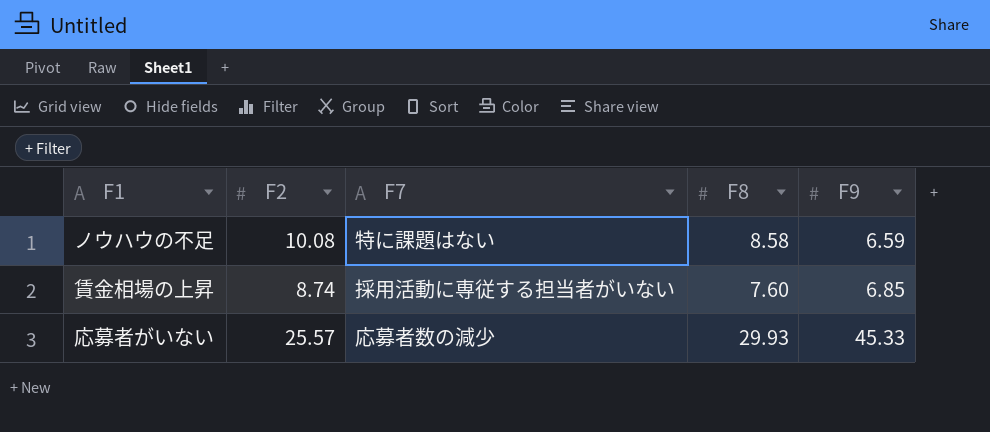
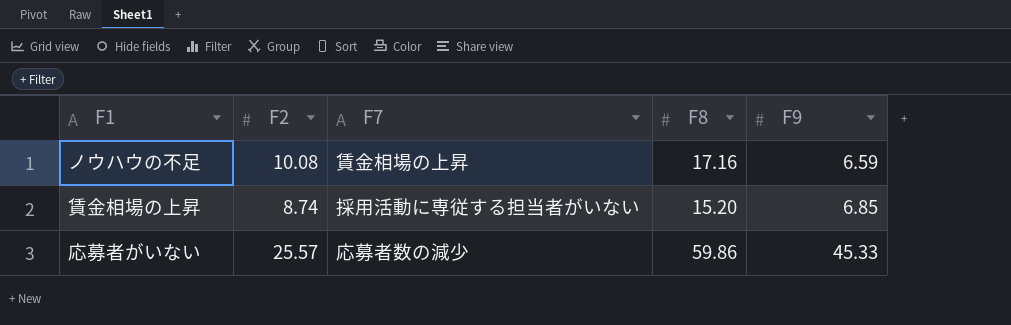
ノウハウの不足 | F7: 特に課題はない -> 賃金相場の上昇
ノウハウの不足 | F8: 8.58 -> 17.16
賃金相場の上昇 | F8: 7.60 -> 15.20
応募者がいない | F8: 29.93 -> 59.86

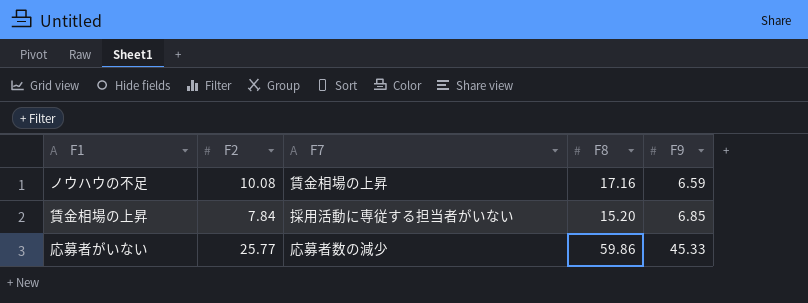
賃金相場の上昇 | F2: 8.74 -> 7.84
応募者がいない | F2: 25.57 -> 25.77

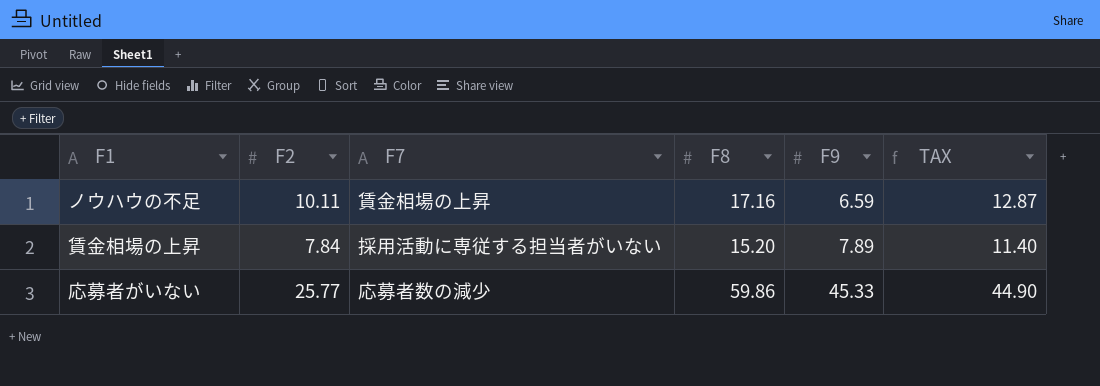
column TAX | formula: none -> [F8] * 0.75
ノウハウの不足 | F2: 10.08 -> 10.11
賃金相場の上昇 | F9: 6.85 -> 7.89

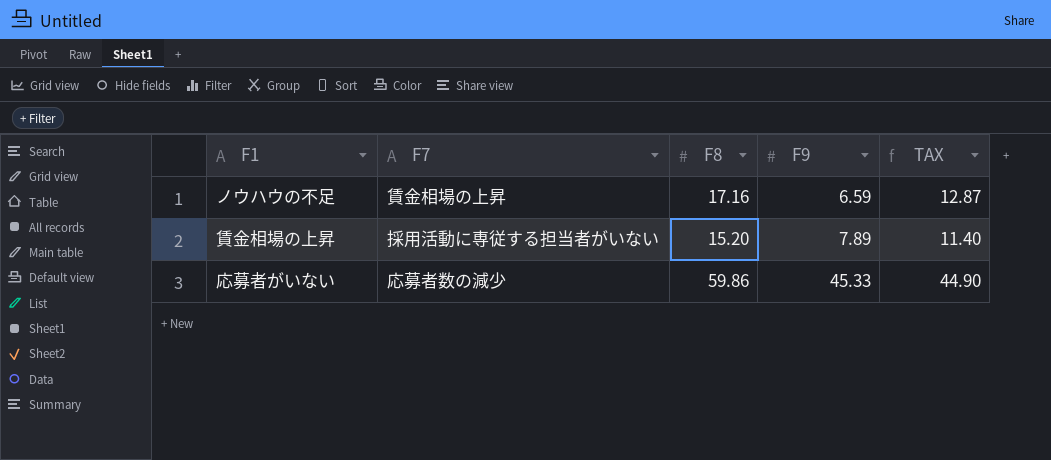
column F2 | position: 2 -> none

